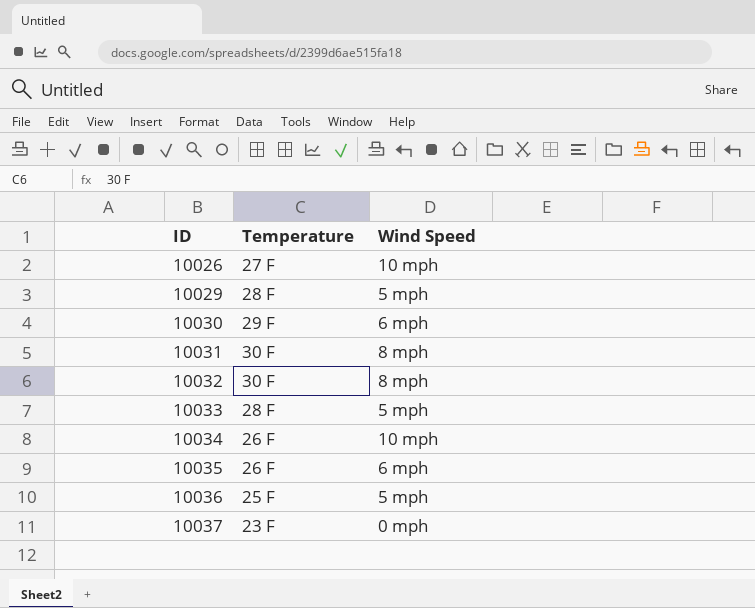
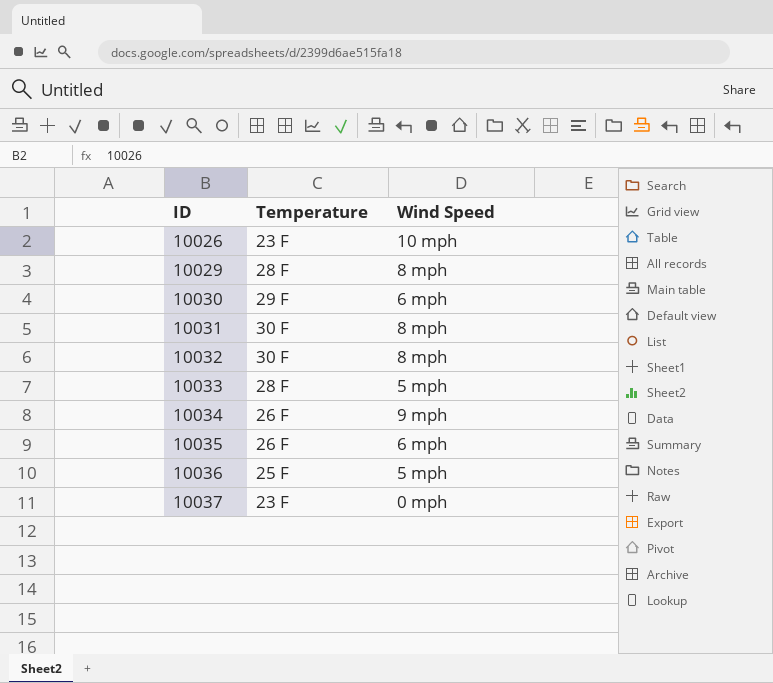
10026 | Temperature: 27 F -> 23 F
10029 | Wind Speed: 5 mph -> 8 mph
10034 | Wind Speed: 10 mph -> 9 mph

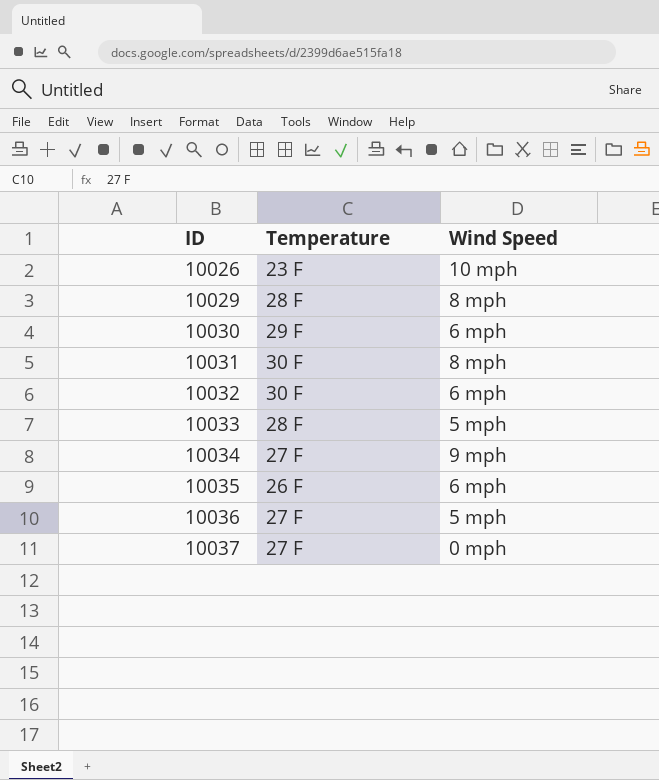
10032 | Wind Speed: 8 mph -> 6 mph
10034 | Temperature: 26 F -> 27 F
10036 | Temperature: 25 F -> 27 F
10037 | Temperature: 23 F -> 27 F

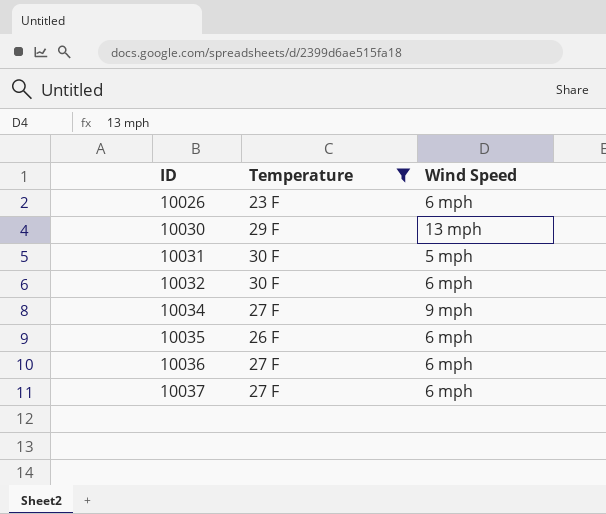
filter: none -> Temperature != 28 F
10026 | Wind Speed: 10 mph -> 6 mph
10030 | Wind Speed: 6 mph -> 13 mph
10031 | Wind Speed: 8 mph -> 5 mph
10036 | Wind Speed: 5 mph -> 6 mph
10037 | Wind Speed: 0 mph -> 6 mph

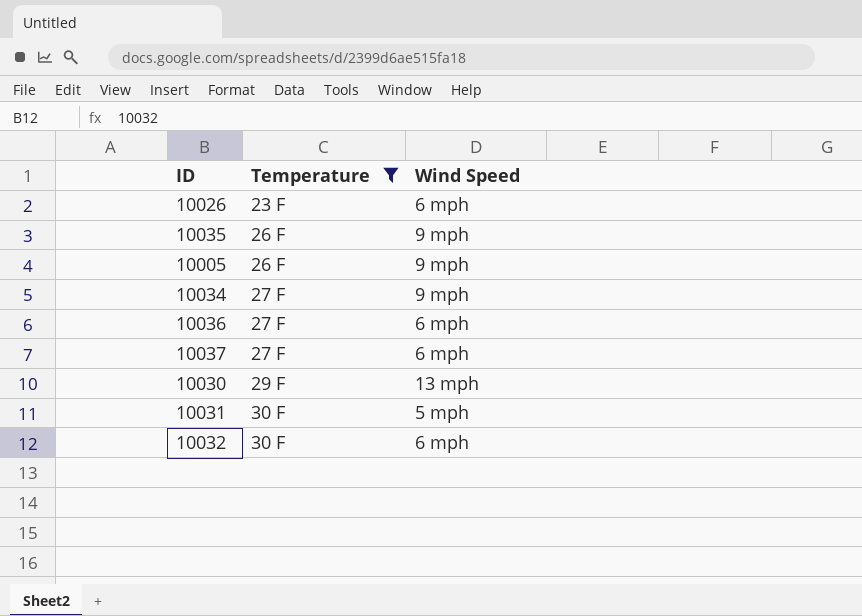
row order: ID ascending -> Temperature ascending
10035 | Wind Speed: 6 mph -> 9 mph
row 10005: none -> 26 F | 9 mph

